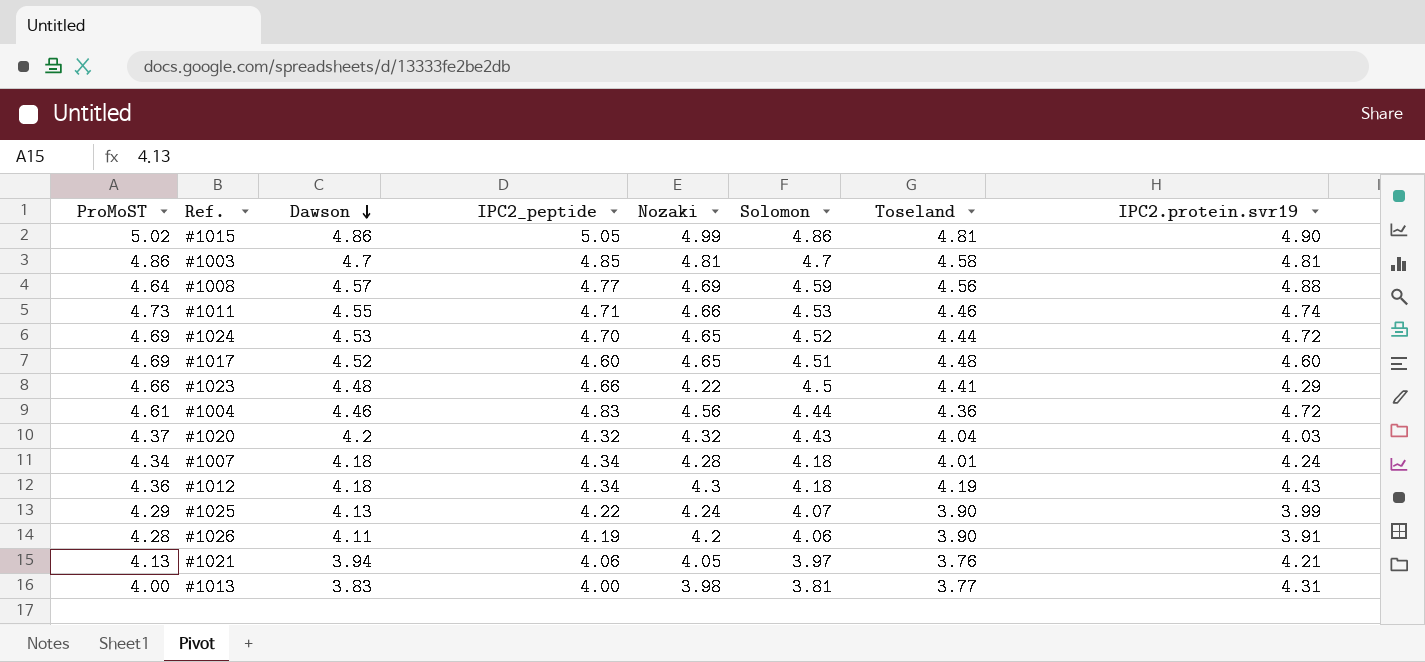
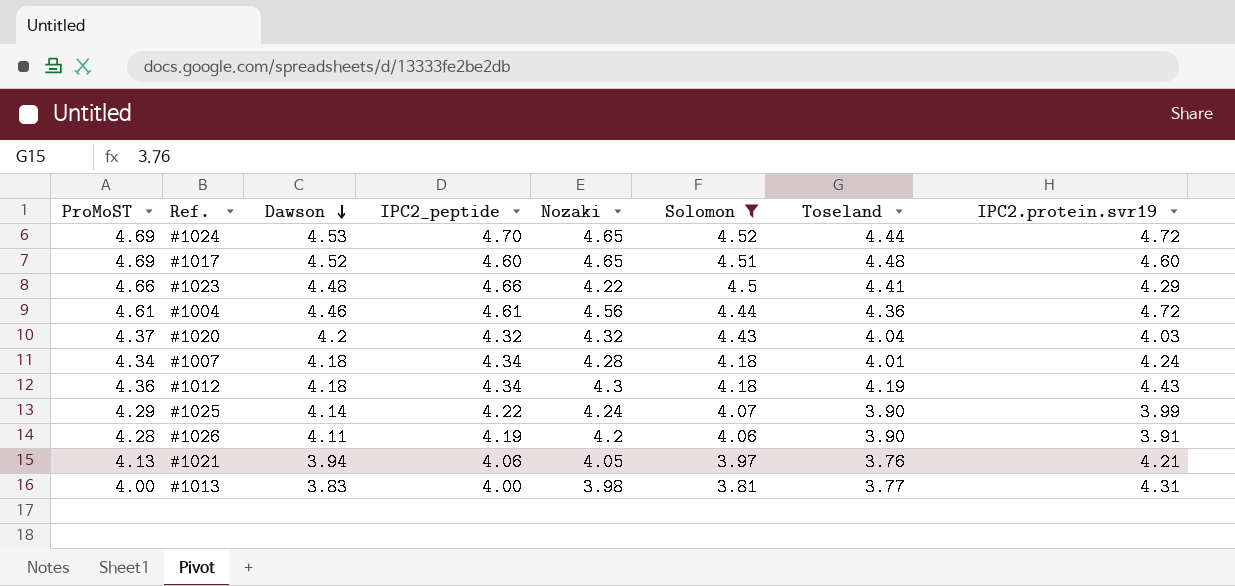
filter: none -> Solomon <= 4.52
#1004 | IPC2_peptide: 4.83 -> 4.61
#1025 | Dawson: 4.13 -> 4.14

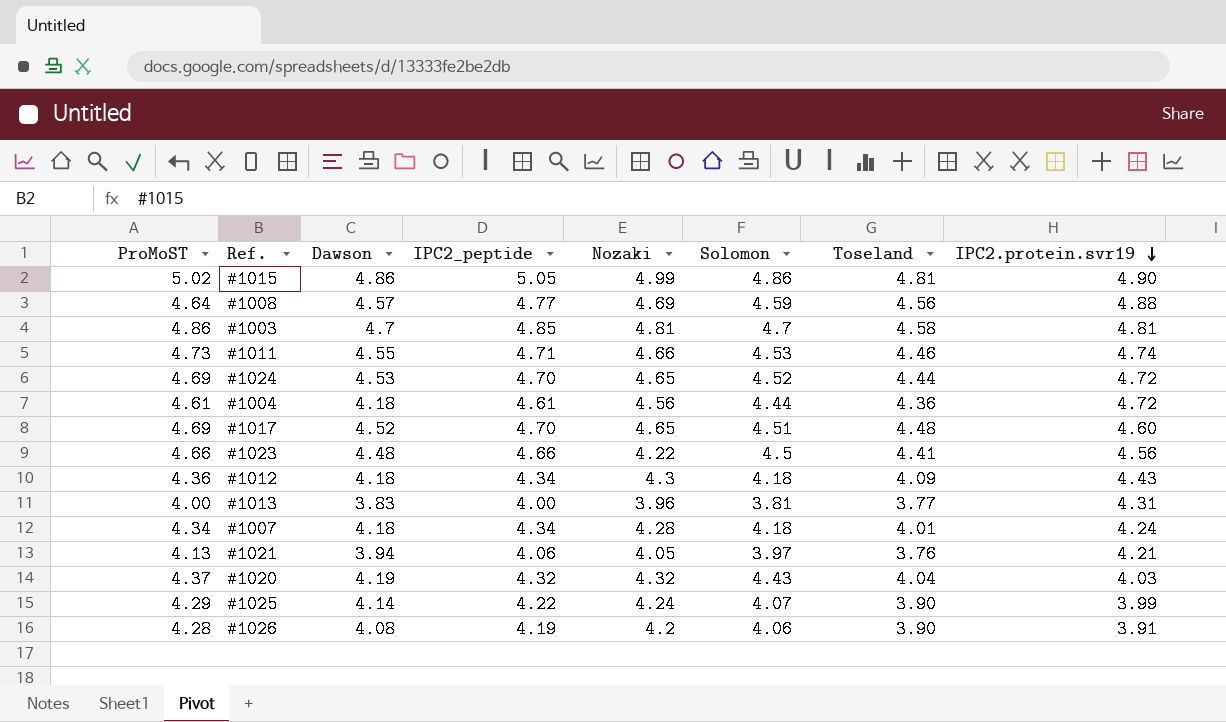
filter: Solomon <= 4.52 -> none
row order: Dawson descending -> IPC2.protein.svr19 descending
#1004 | Dawson: 4.46 -> 4.18
#1017 | IPC2_peptide: 4.60 -> 4.70
#1023 | IPC2.protein.svr19: 4.29 -> 4.56
#1012 | Toseland: 4.19 -> 4.09
#1013 | Nozaki: 3.98 -> 3.96
#1020 | Dawson: 4.2 -> 4.19
#1026 | Dawson: 4.11 -> 4.08

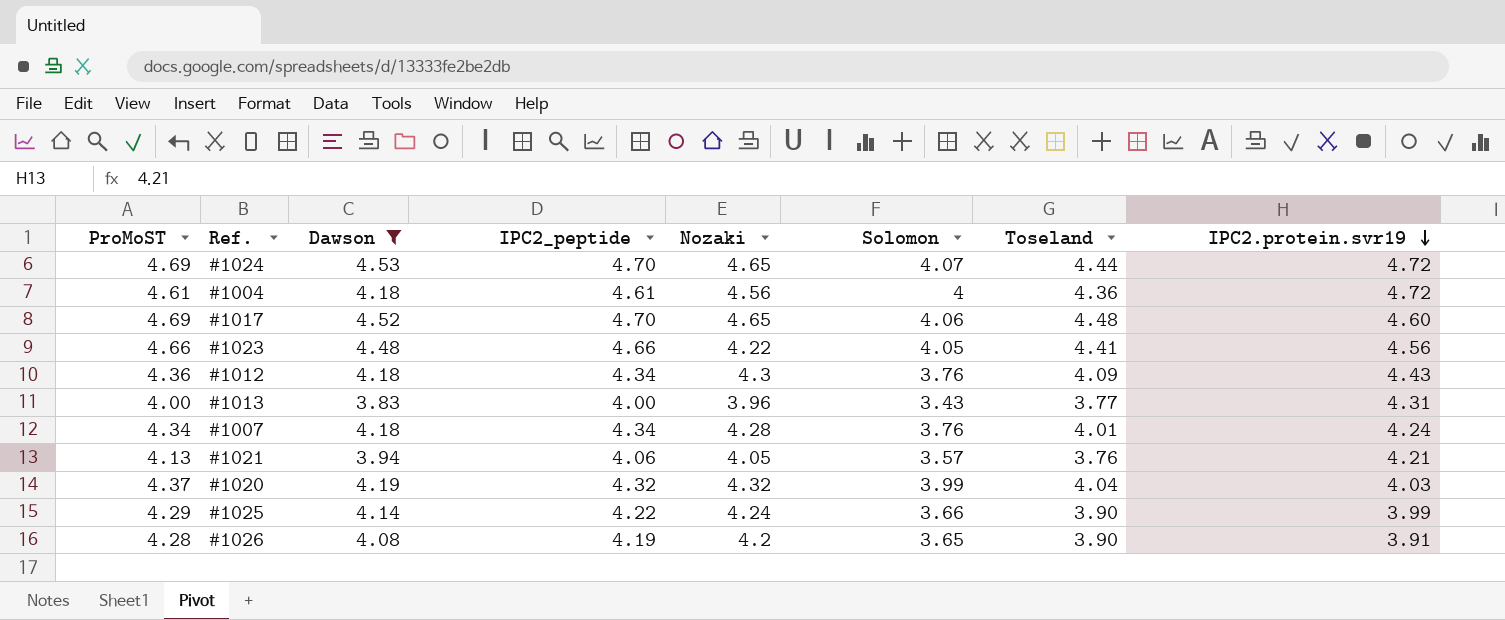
filter: none -> Dawson <= 4.53
#1024 | Solomon: 4.52 -> 4.07
#1004 | Solomon: 4.44 -> 4
#1017 | Solomon: 4.51 -> 4.06
#1023 | Solomon: 4.5 -> 4.05
#1012 | Solomon: 4.18 -> 3.76
#1013 | Solomon: 3.81 -> 3.43
#1007 | Solomon: 4.18 -> 3.76
#1021 | Solomon: 3.97 -> 3.57
#1020 | Solomon: 4.43 -> 3.99
#1025 | Solomon: 4.07 -> 3.66
#1026 | Solomon: 4.06 -> 3.65

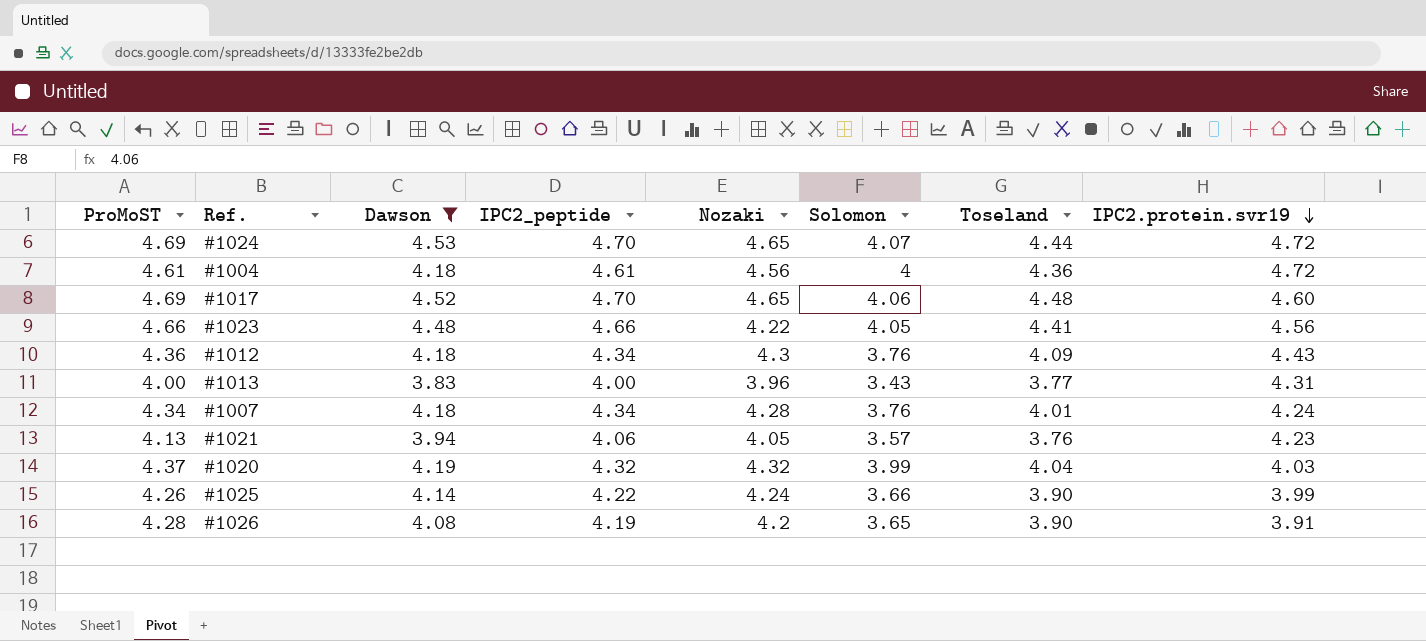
#1021 | IPC2.protein.svr19: 4.21 -> 4.23
#1025 | ProMoST: 4.29 -> 4.26

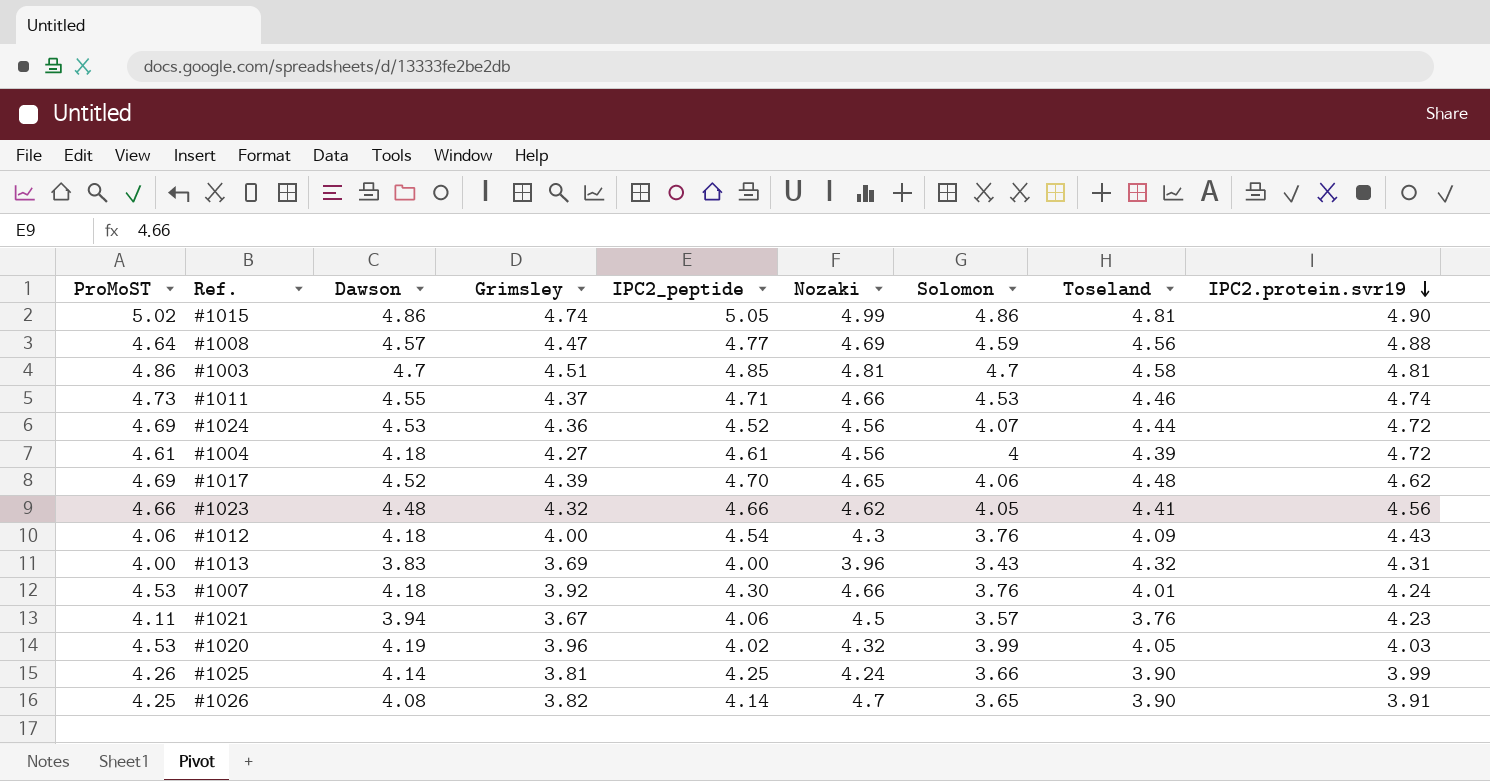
filter: Dawson <= 4.53 -> none
column Grimsley | position: none -> 4
#1024 | IPC2_peptide: 4.70 -> 4.52
#1024 | Nozaki: 4.65 -> 4.56
#1004 | Toseland: 4.36 -> 4.39
#1017 | IPC2.protein.svr19: 4.60 -> 4.62
#1023 | Nozaki: 4.22 -> 4.62
#1012 | ProMoST: 4.36 -> 4.06
#1012 | IPC2_peptide: 4.34 -> 4.54
#1013 | Toseland: 3.77 -> 4.32
#1007 | ProMoST: 4.34 -> 4.53
#1007 | IPC2_peptide: 4.34 -> 4.30
#1007 | Nozaki: 4.28 -> 4.66
#1021 | ProMoST: 4.13 -> 4.11
#1021 | Nozaki: 4.05 -> 4.5
#1020 | ProMoST: 4.37 -> 4.53
#1020 | IPC2_peptide: 4.32 -> 4.02
#1020 | Toseland: 4.04 -> 4.05
#1025 | IPC2_peptide: 4.22 -> 4.25
#1026 | ProMoST: 4.28 -> 4.25
#1026 | IPC2_peptide: 4.19 -> 4.14
#1026 | Nozaki: 4.2 -> 4.7

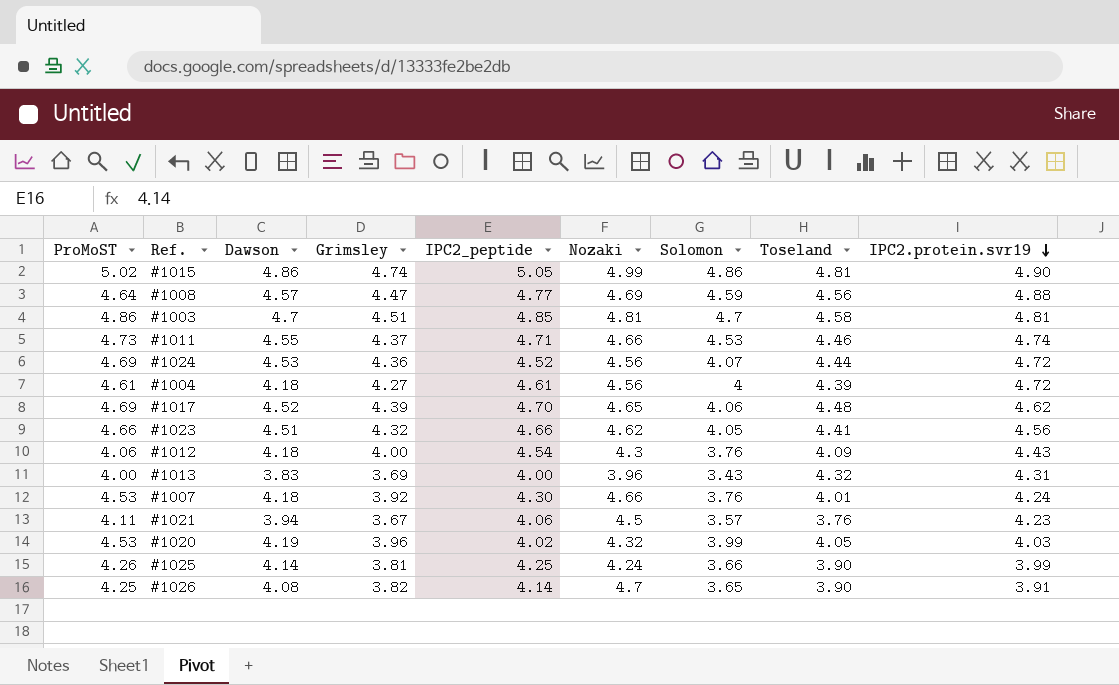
#1023 | Dawson: 4.48 -> 4.51

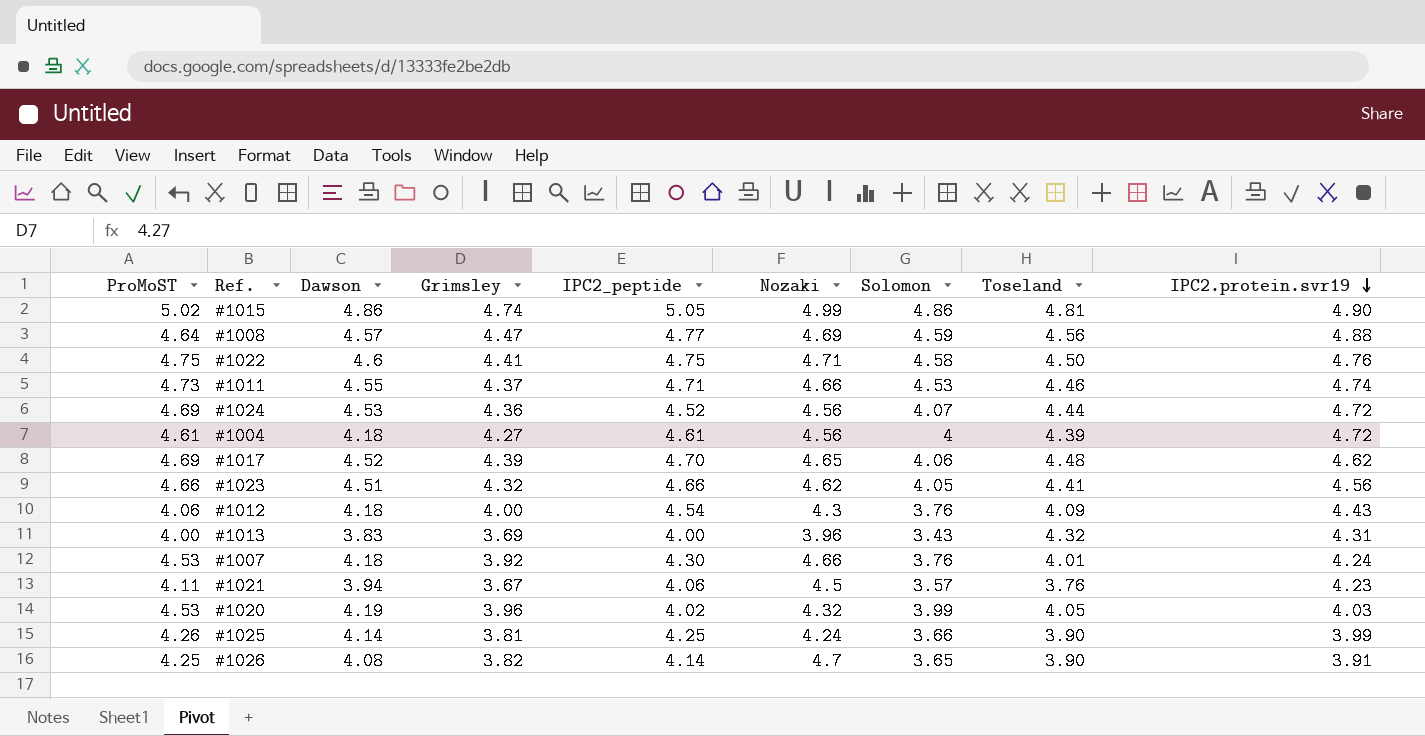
row #1003: 4.86 | 4.7 | 4.51 | 4.85 | 4.81 | 4.7 | 4.58 | 4.81 -> none
row #1022: none -> 4.75 | 4.6 | 4.41 | 4.75 | 4.71 | 4.58 | 4.50 | 4.76

